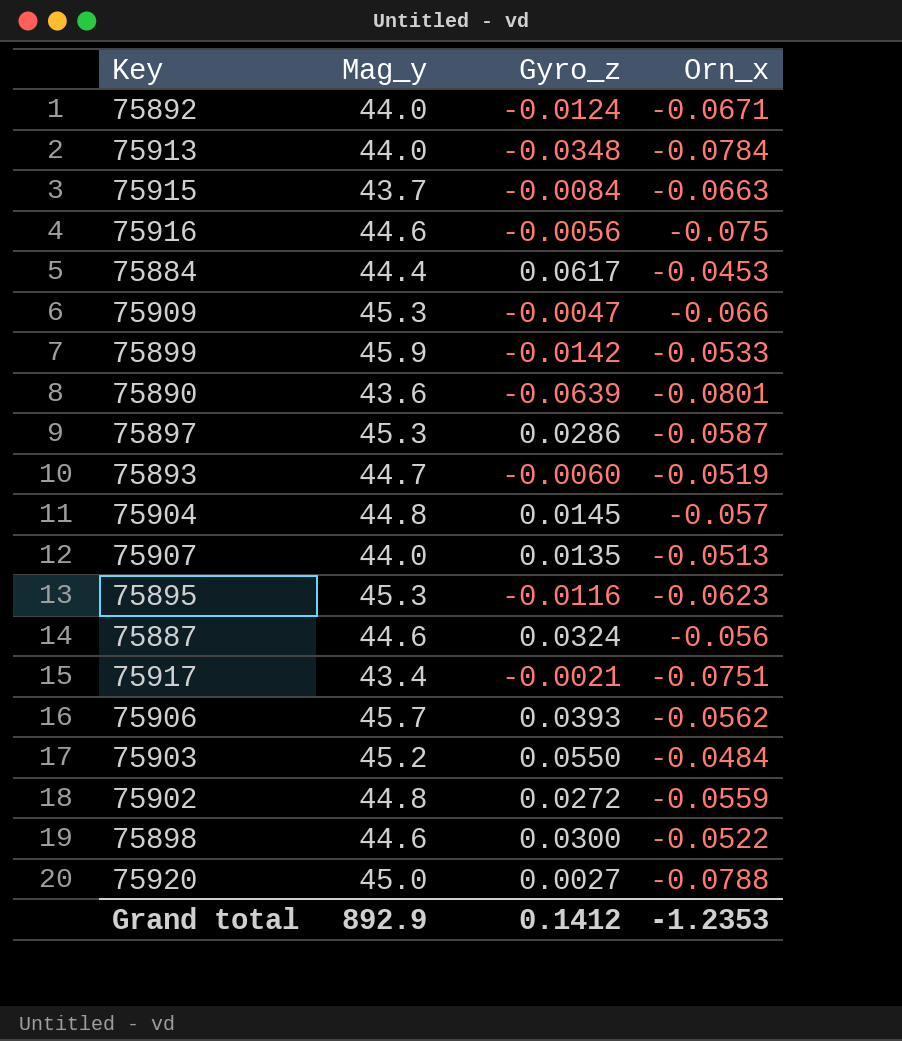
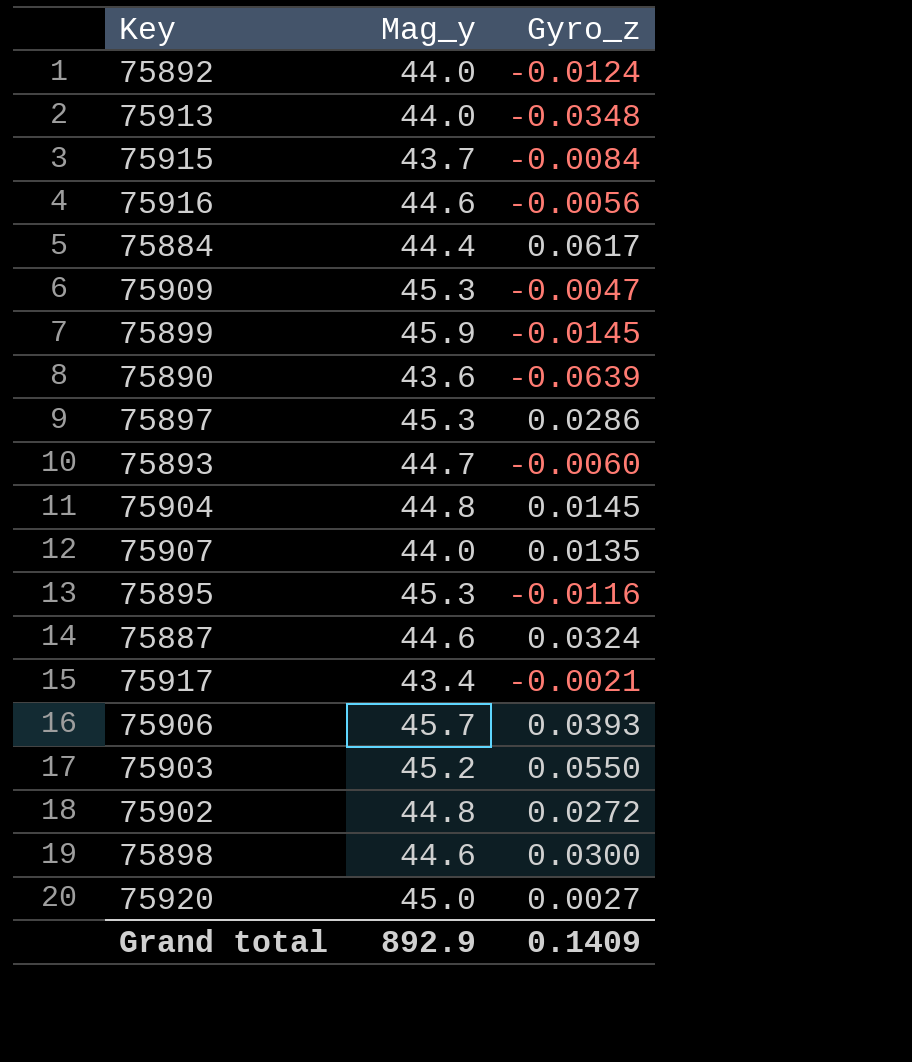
column Orn_x | position: 4 -> none
75899 | Gyro_z: -0.0142 -> -0.0145
Grand total | Gyro_z: 0.1412 -> 0.1409

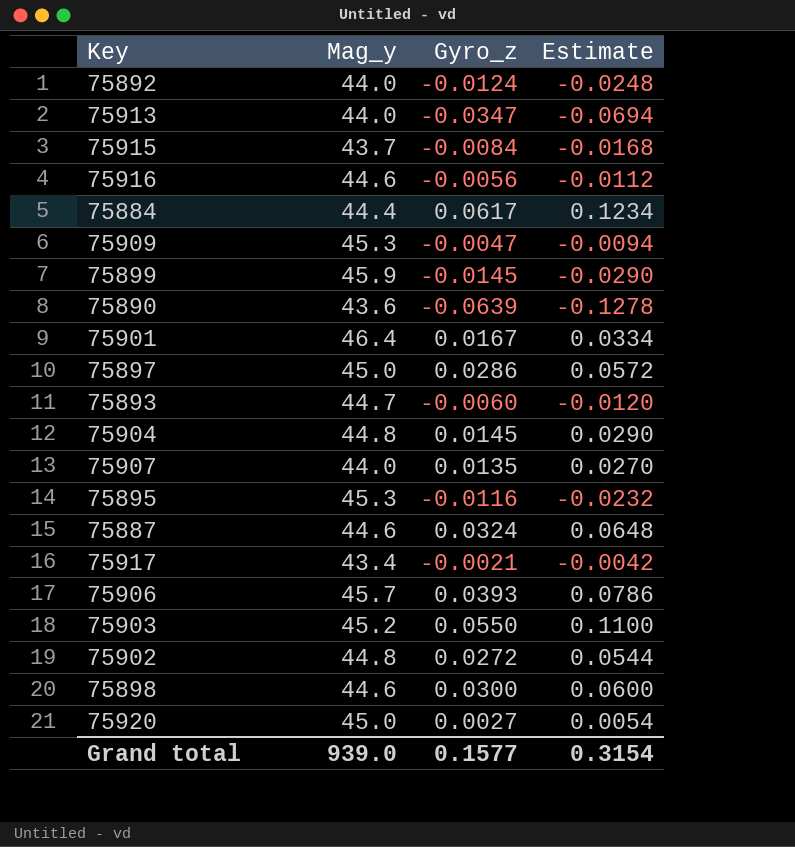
column Estimate | formula: none -> [Gyro_z] * 2
75913 | Gyro_z: -0.0348 -> -0.0347
row 75901: none -> 46.4 | 0.0167 | 0.0334
75897 | Mag_y: 45.3 -> 45.0
Grand total | Mag_y: 892.9 -> 939.0
Grand total | Gyro_z: 0.1409 -> 0.1577

